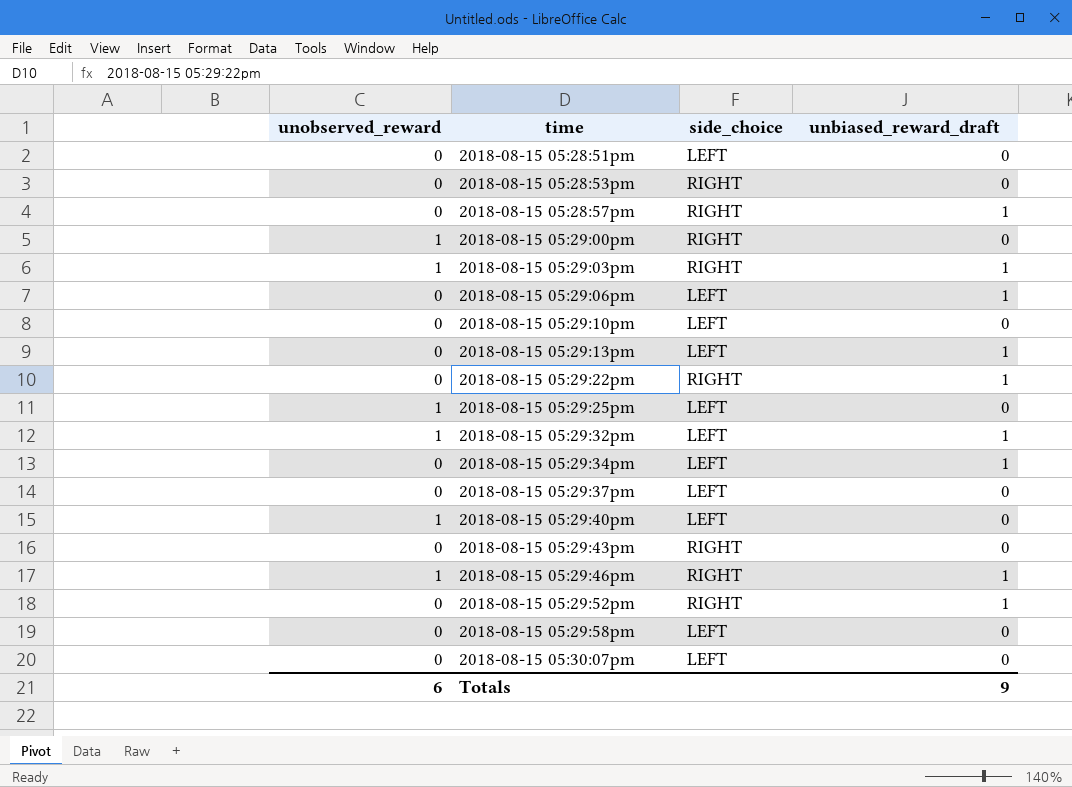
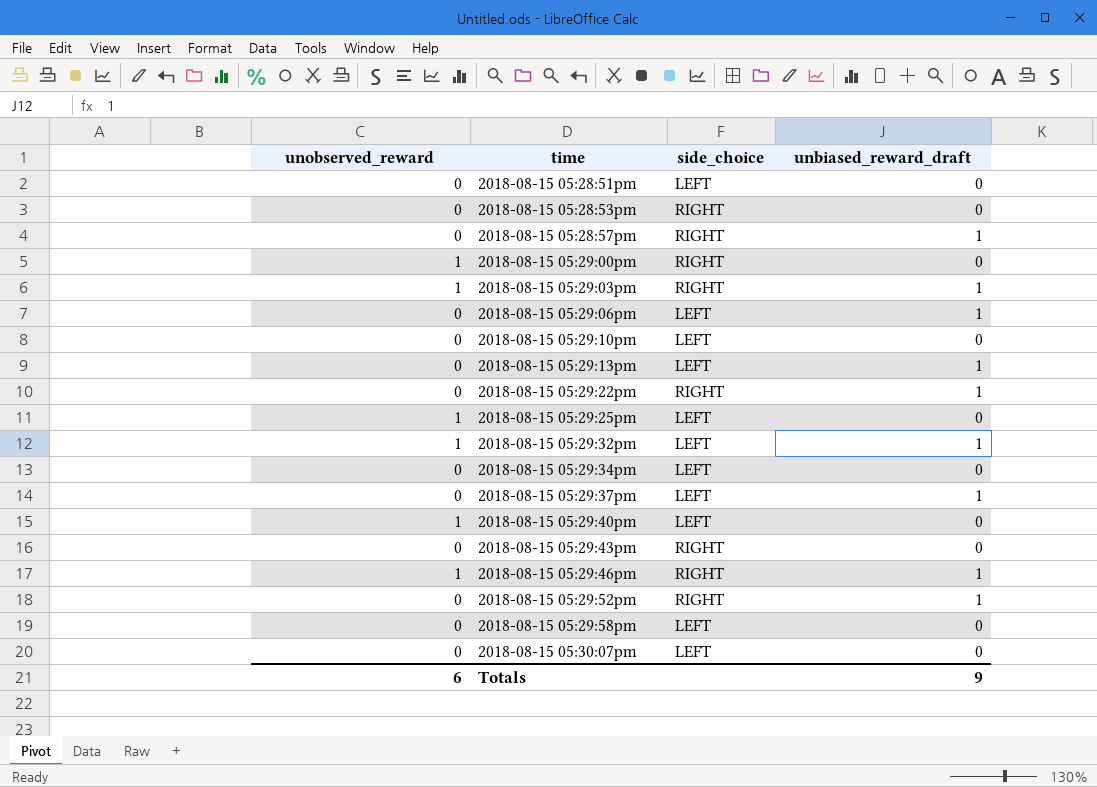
2018-08-15 05:29:34pm | unbiased_reward_draft: 1 -> 0
2018-08-15 05:29:37pm | unbiased_reward_draft: 0 -> 1

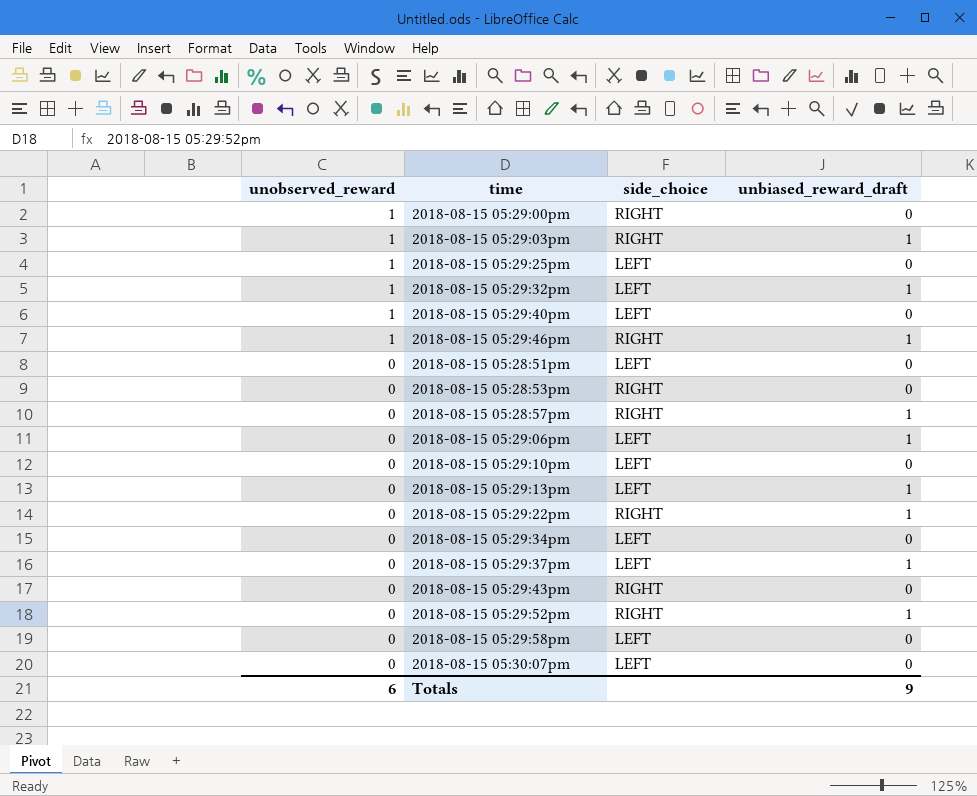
row order: time ascending -> unobserved_reward descending

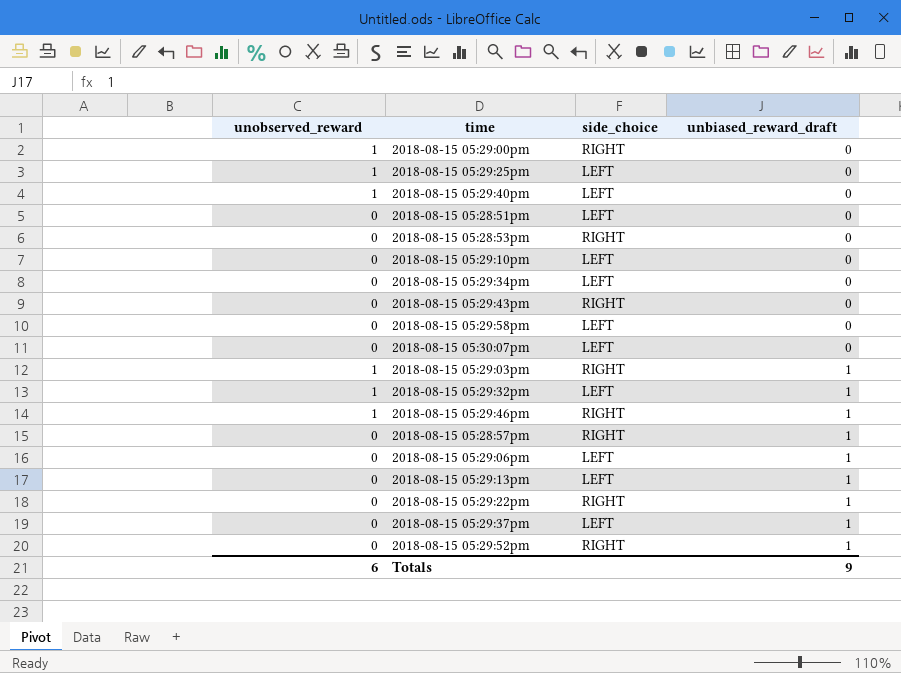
row order: unobserved_reward descending -> unbiased_reward_draft ascending

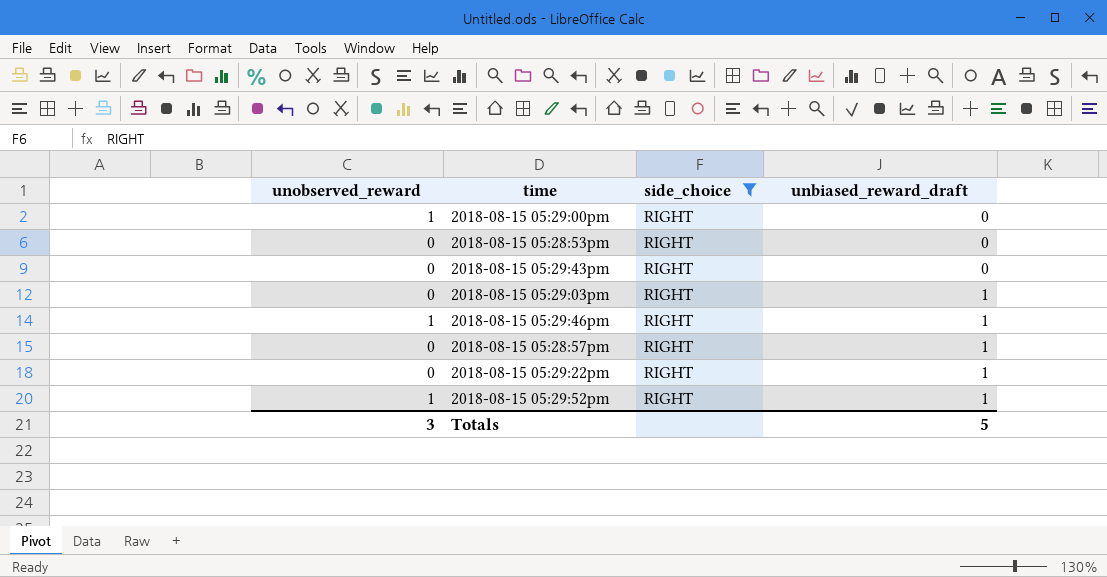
filter: none -> side_choice = RIGHT
2018-08-15 05:29:03pm | unobserved_reward: 1 -> 0
2018-08-15 05:29:52pm | unobserved_reward: 0 -> 1
Totals | unobserved_reward: 6 -> 3
Totals | unbiased_reward_draft: 9 -> 5

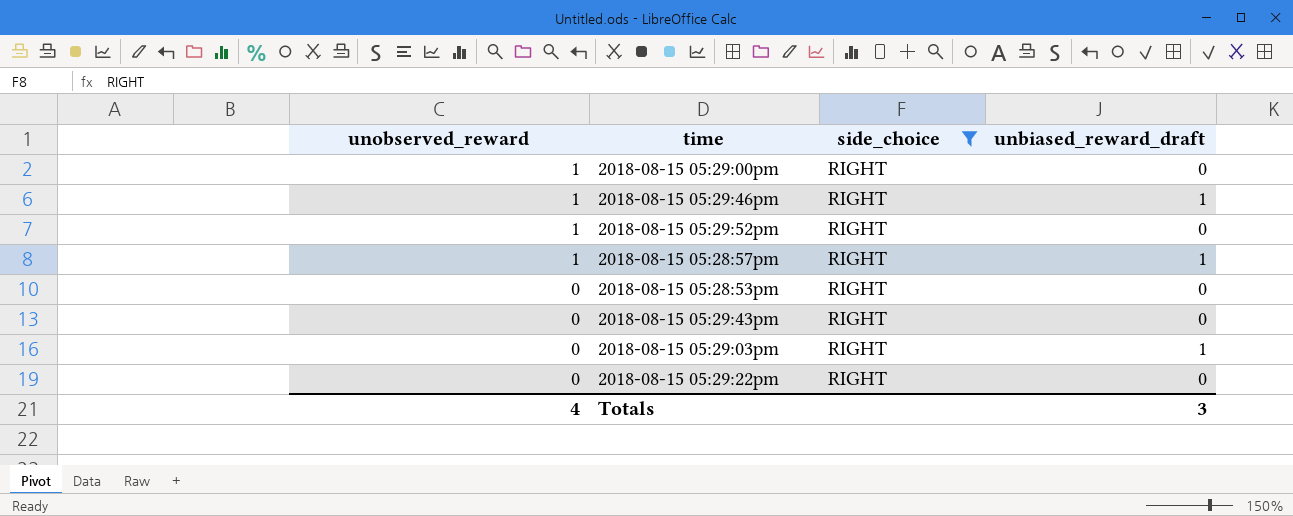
row order: unbiased_reward_draft ascending -> unobserved_reward descending
2018-08-15 05:29:52pm | unbiased_reward_draft: 1 -> 0
2018-08-15 05:28:57pm | unobserved_reward: 0 -> 1
2018-08-15 05:29:22pm | unbiased_reward_draft: 1 -> 0
Totals | unobserved_reward: 3 -> 4
Totals | unbiased_reward_draft: 5 -> 3

